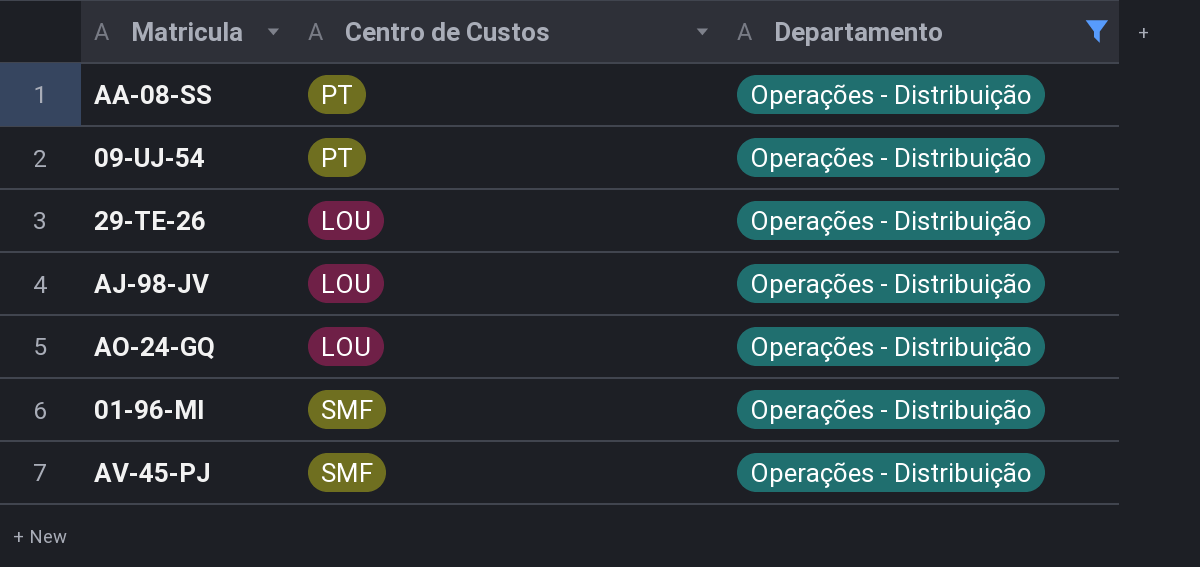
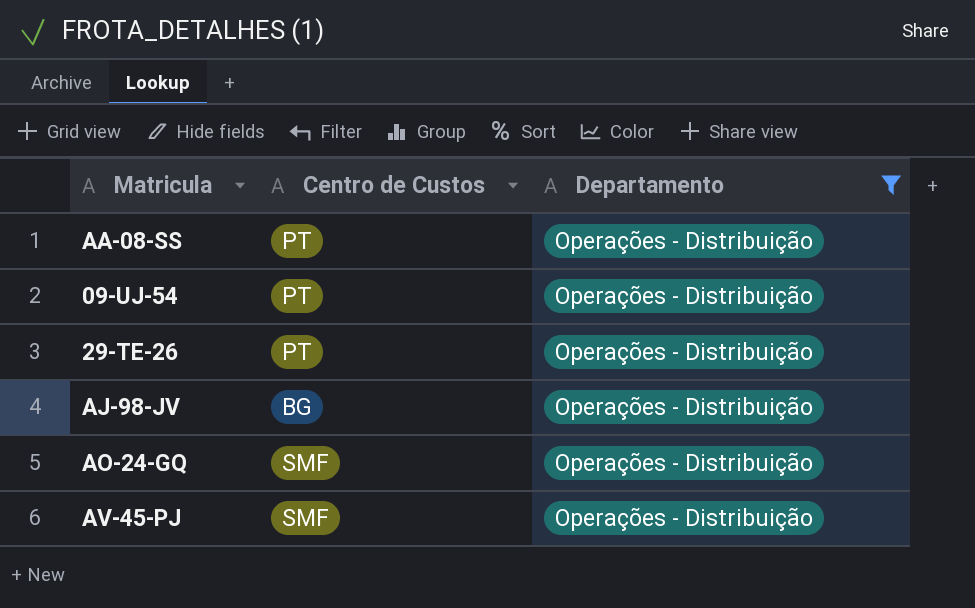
row 01-96-MI: SMF | Operações - Distribuição -> none
29-TE-26 | Centro de Custos: LOU -> PT
AJ-98-JV | Centro de Custos: LOU -> BG
AO-24-GQ | Centro de Custos: LOU -> SMF

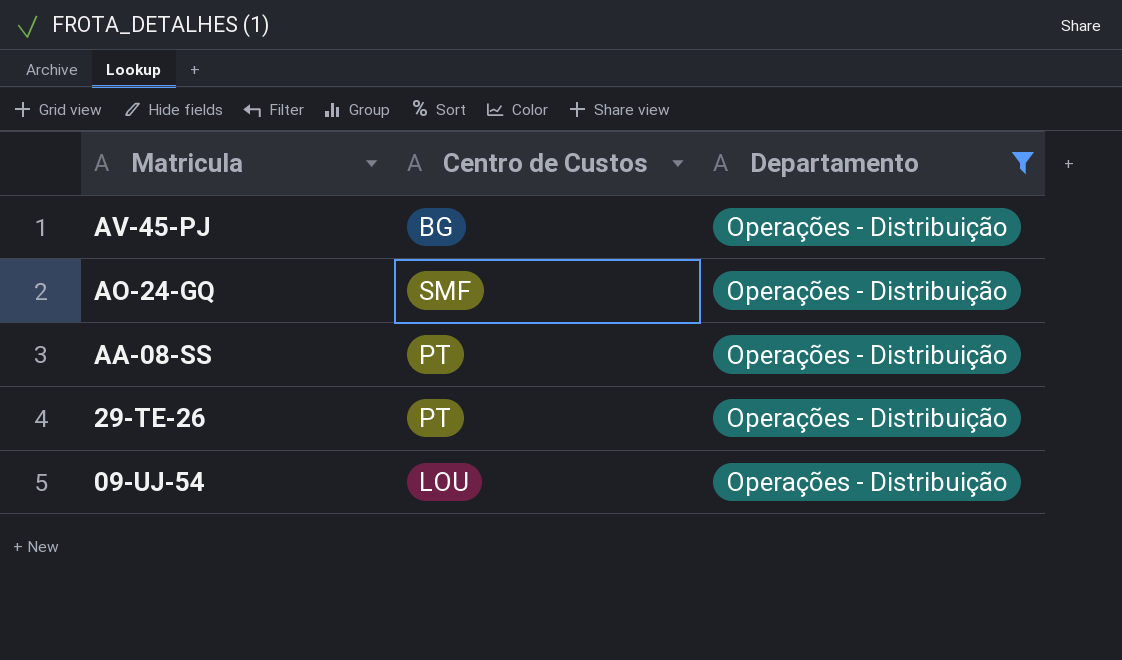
row order: none -> Matricula descending
row AJ-98-JV: BG | Operações - Distribuição -> none
AV-45-PJ | Centro de Custos: SMF -> BG
09-UJ-54 | Centro de Custos: PT -> LOU

